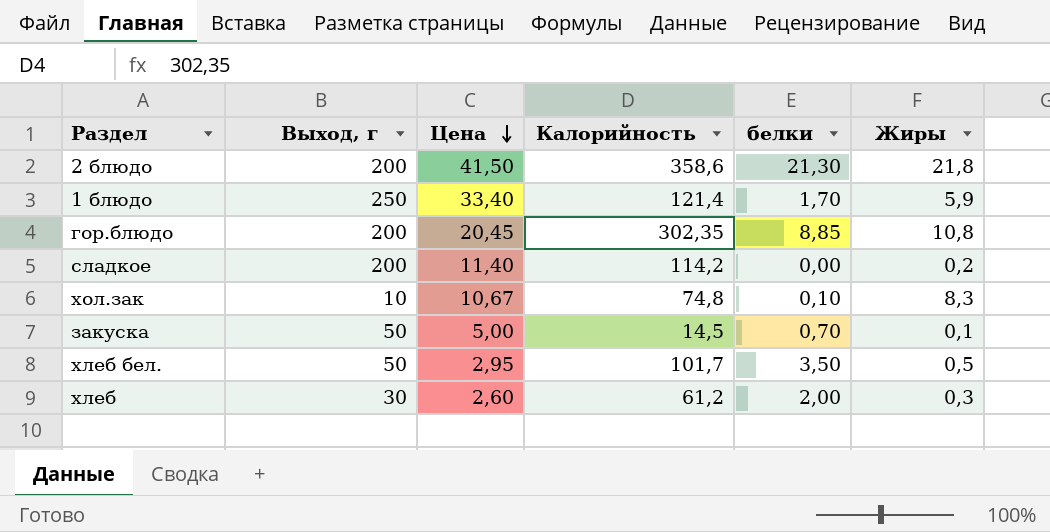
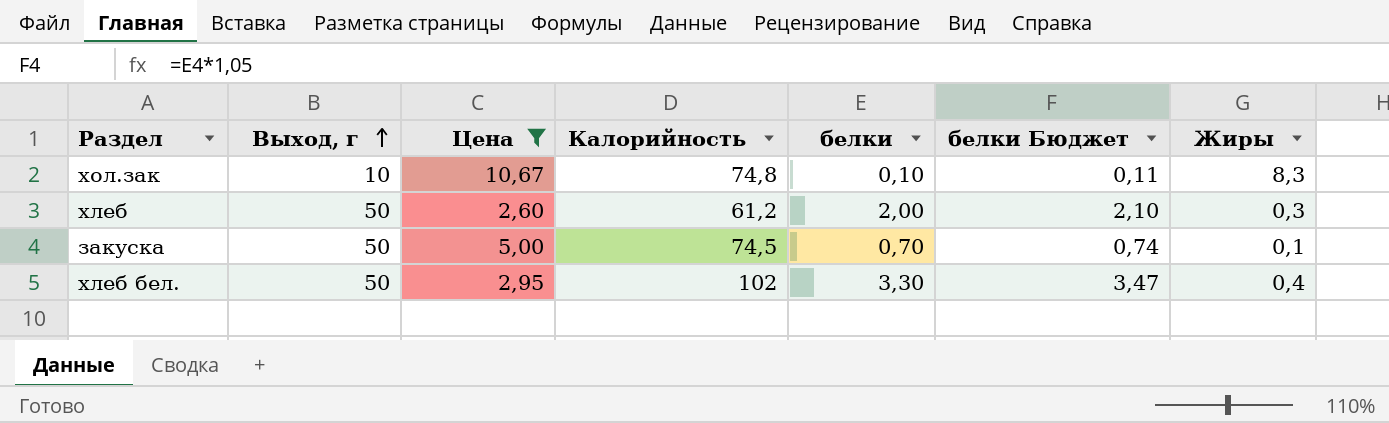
filter: none -> Цена <= 10,67
row order: Цена descending -> Выход, г ascending
column белки Бюджет | formula: none -> [белки] * 1,05
хлеб | Выход, г: 30 -> 50
закуска | Калорийность: 14,5 -> 74,5
хлеб бел. | Калорийность: 101,7 -> 102
хлеб бел. | белки: 3,50 -> 3,30
хлеб бел. | Жиры: 0,5 -> 0,4

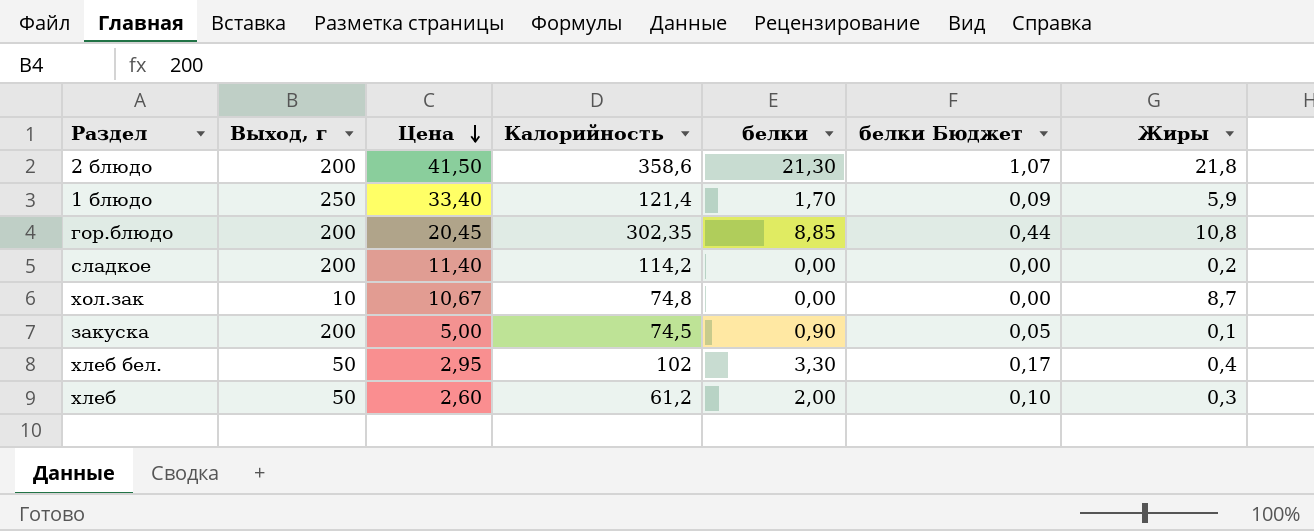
filter: Цена <= 10,67 -> none
row order: Выход, г ascending -> Цена descending
column белки Бюджет | formula: [белки] * 1,05 -> [белки] * 0,05
хол.зак | белки: 0,10 -> 0,00
хол.зак | Жиры: 8,3 -> 8,7
закуска | Выход, г: 50 -> 200
закуска | белки: 0,70 -> 0,90

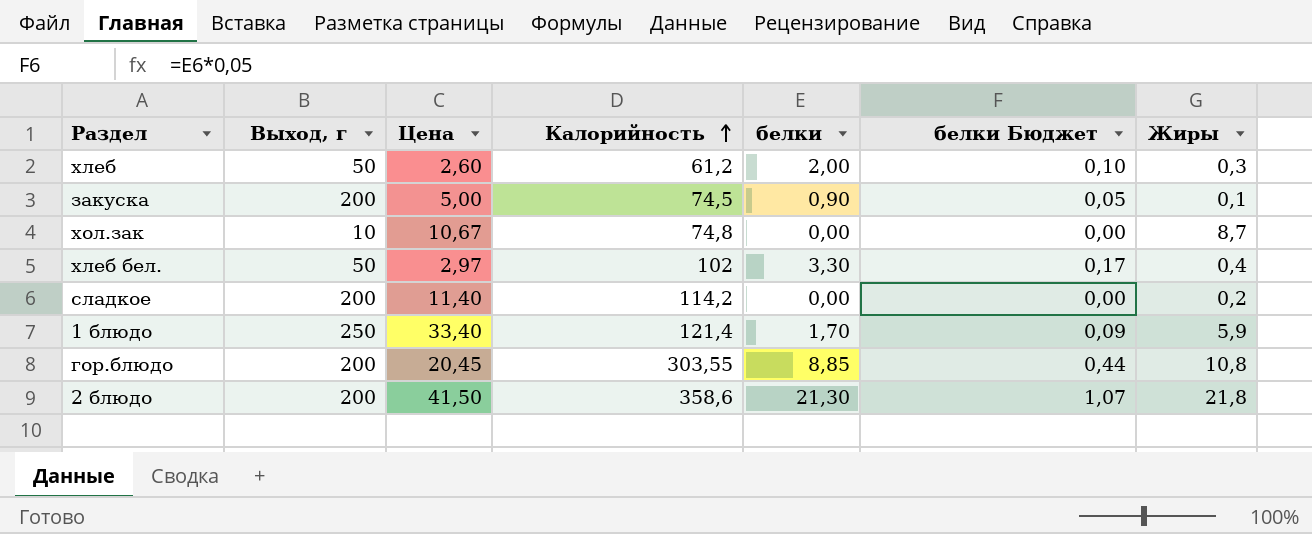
row order: Цена descending -> Калорийность ascending
хлеб бел. | Цена: 2,95 -> 2,97
гор.блюдо | Калорийность: 302,35 -> 303,55

